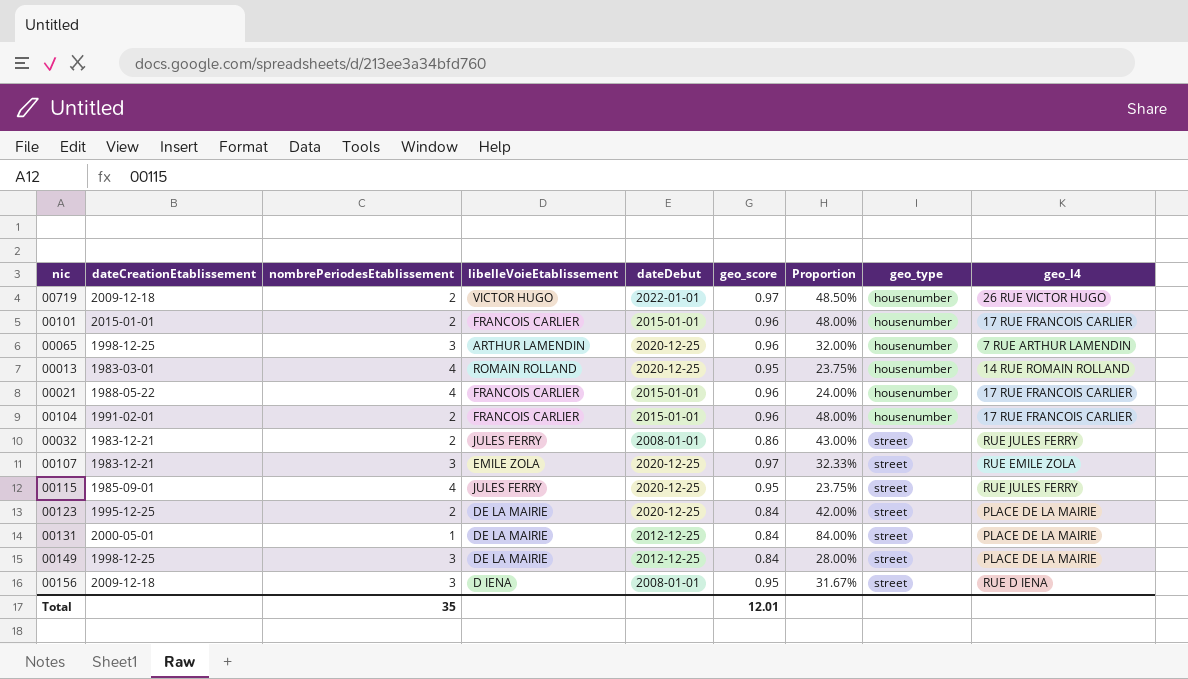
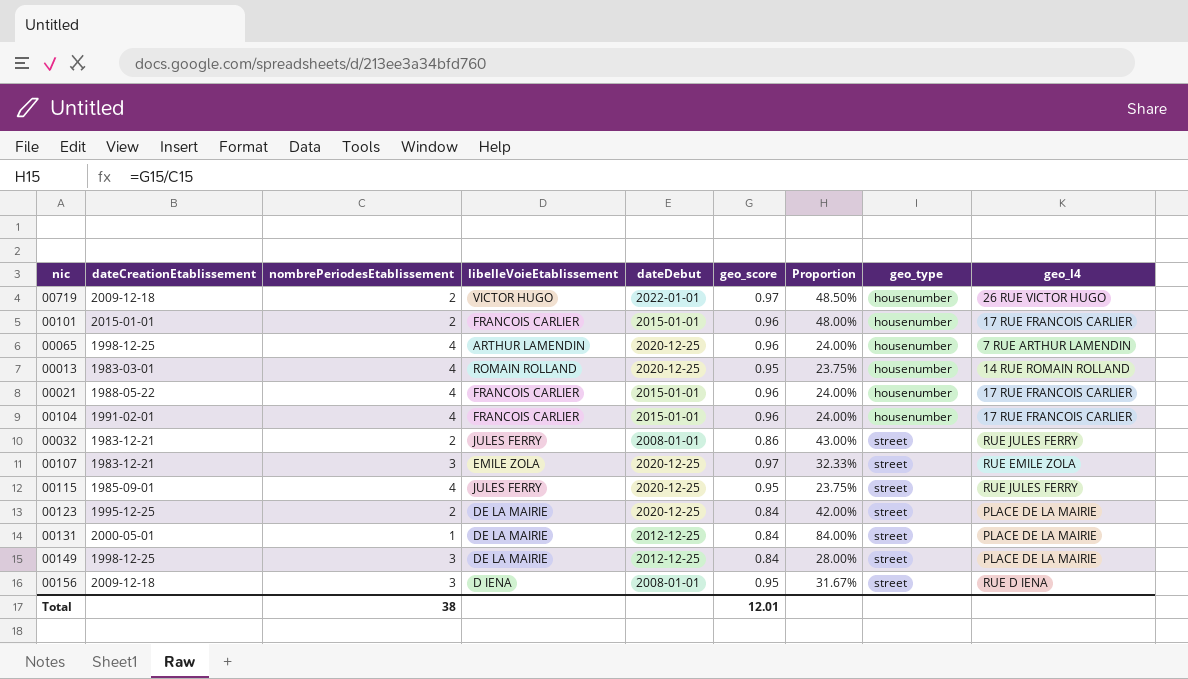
00065 | nombrePeriodesEtablissement: 3 -> 4
00065 | Proportion: 32.00% -> 24.00%
00104 | nombrePeriodesEtablissement: 2 -> 4
00104 | Proportion: 48.00% -> 24.00%
Total | nombrePeriodesEtablissement: 35 -> 38

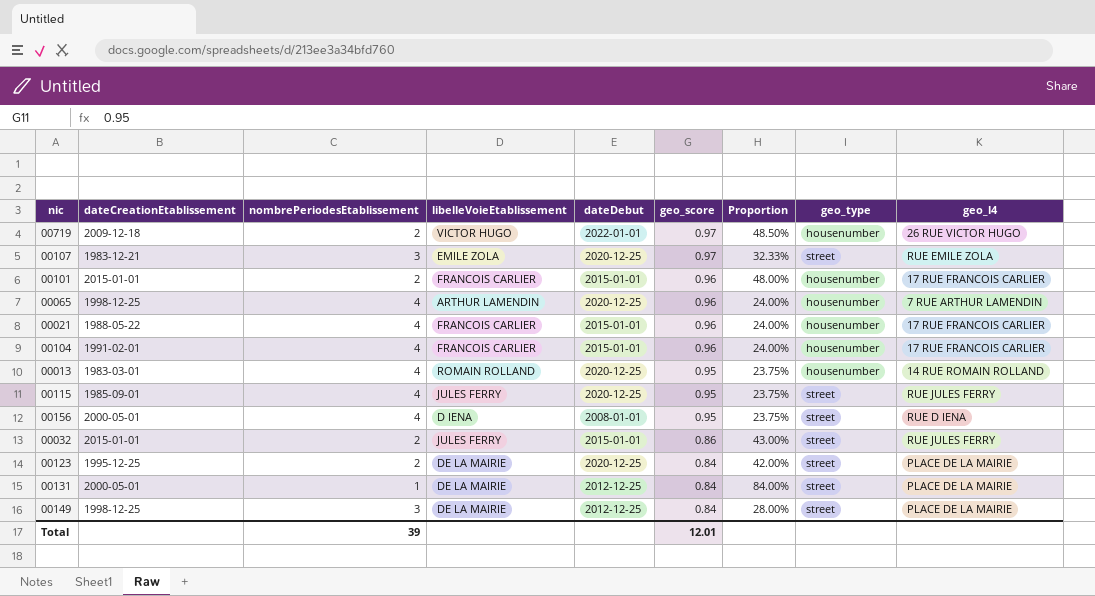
row order: geo_type ascending -> geo_score descending
00156 | dateCreationEtablissement: 2009-12-18 -> 2000-05-01
00156 | nombrePeriodesEtablissement: 3 -> 4
00156 | Proportion: 31.67% -> 23.75%
00032 | dateCreationEtablissement: 1983-12-21 -> 2015-01-01
00032 | dateDebut: 2008-01-01 -> 2015-01-01
Total | nombrePeriodesEtablissement: 38 -> 39

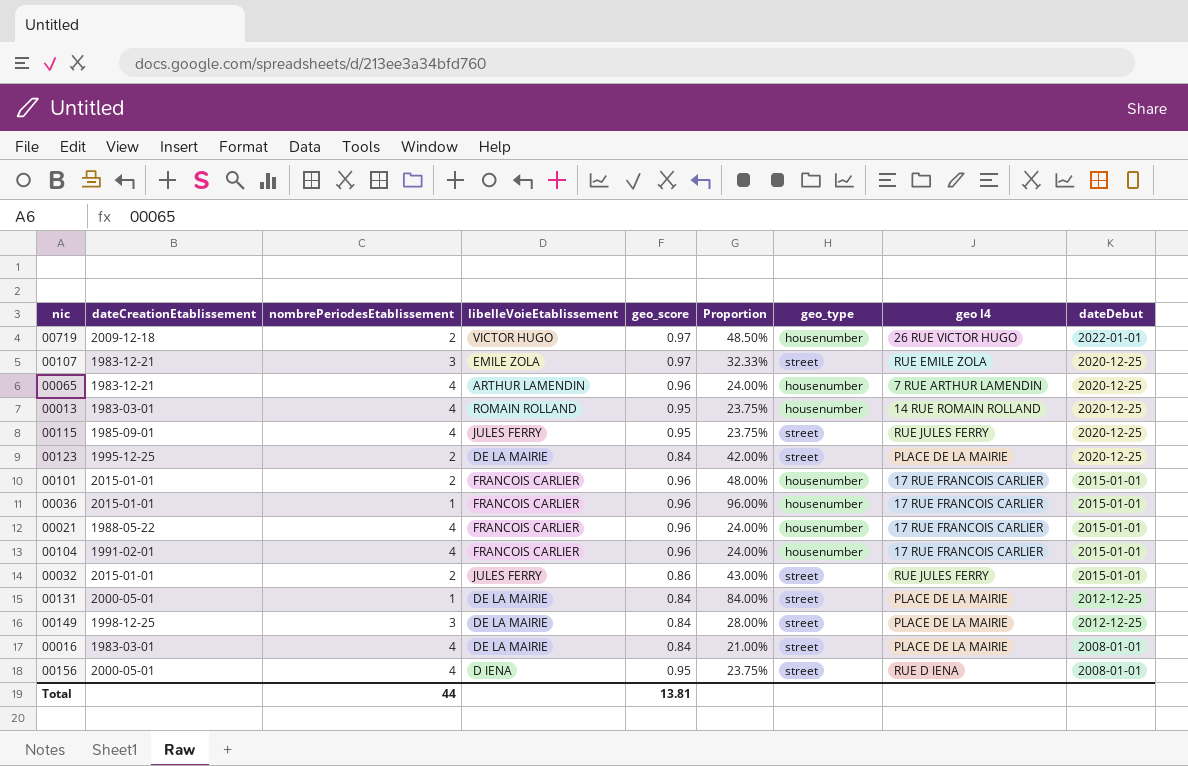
row order: geo_score descending -> dateDebut descending
column name: geo_l4 -> geo l4
column dateDebut | position: 5 -> 9
00065 | dateCreationEtablissement: 1998-12-25 -> 1983-12-21
row 00036: none -> 2015-01-01 | 1 | FRANCOIS CARLIER | 0.96 | 96.00% | housenumber | 17 RUE FRANCOIS CARLIER | 2015-01-01
row 00016: none -> 1983-03-01 | 4 | DE LA MAIRIE | 0.84 | 21.00% | street | PLACE DE LA MAIRIE | 2008-01-01
Total | nombrePeriodesEtablissement: 39 -> 44
Total | geo_score: 12.01 -> 13.81

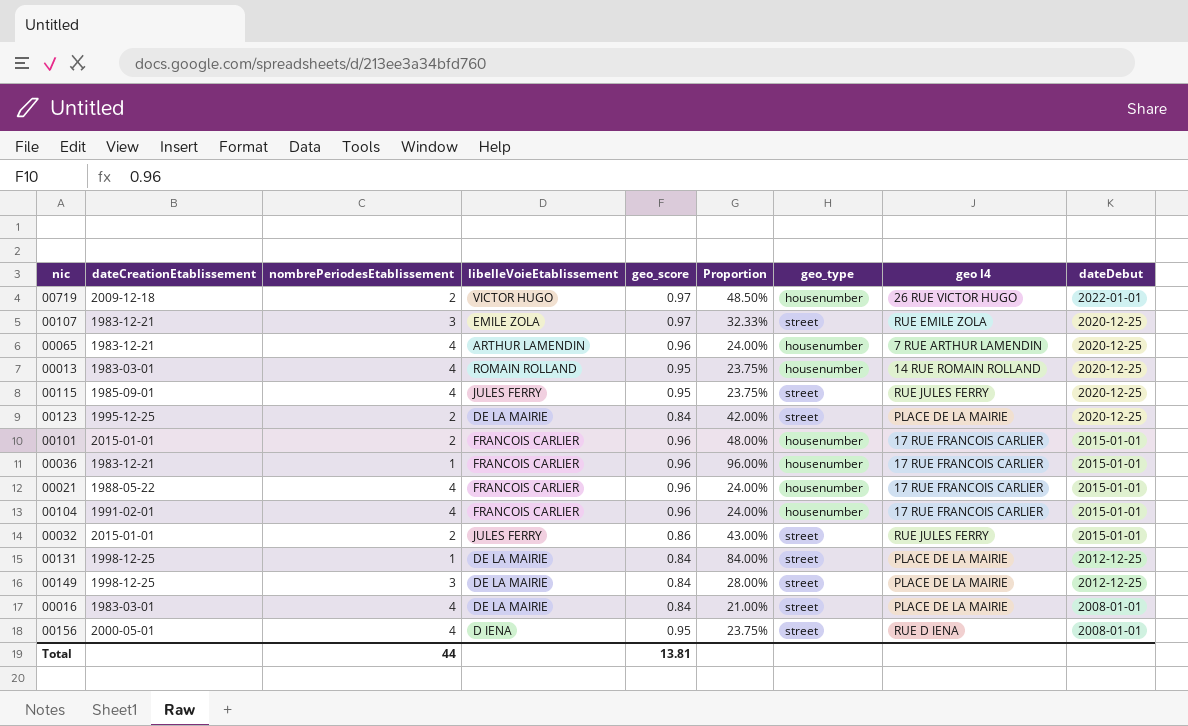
00036 | dateCreationEtablissement: 2015-01-01 -> 1983-12-21
00131 | dateCreationEtablissement: 2000-05-01 -> 1998-12-25

